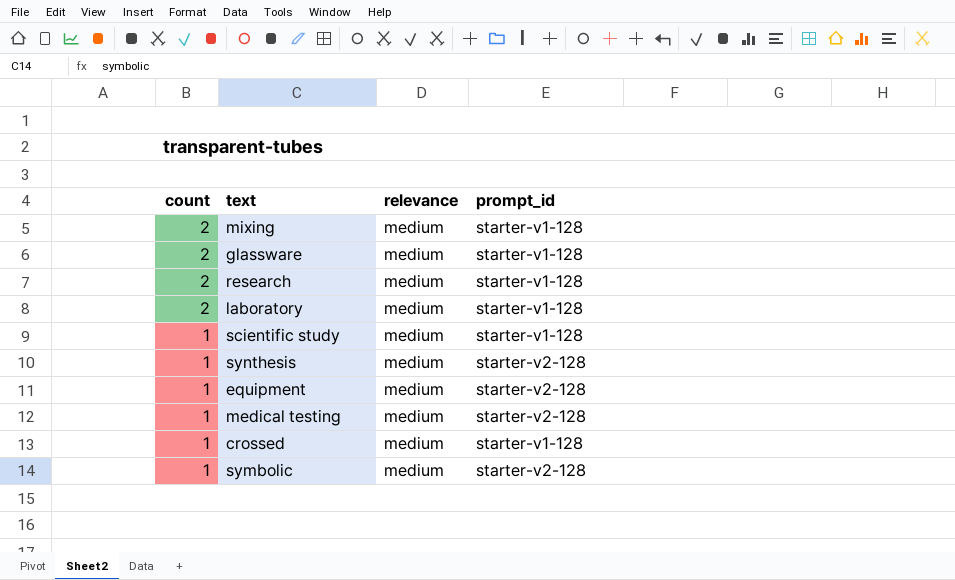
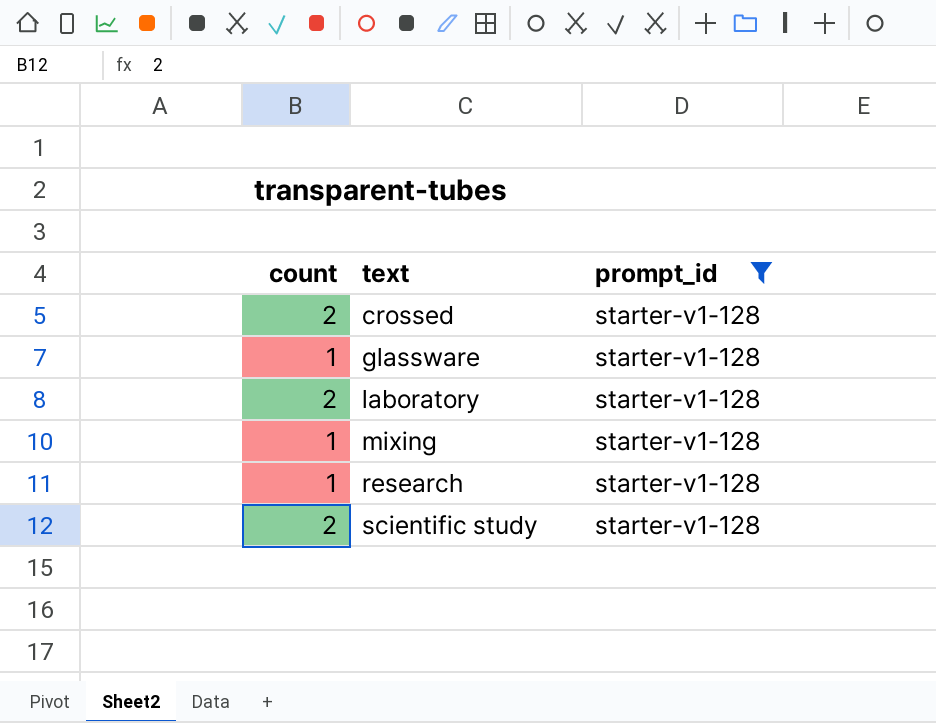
filter: none -> prompt_id = starter-v1-128
row order: count descending -> text ascending
column relevance | position: 3 -> none
crossed | count: 1 -> 2
glassware | count: 2 -> 1
mixing | count: 2 -> 1
research | count: 2 -> 1
scientific study | count: 1 -> 2

